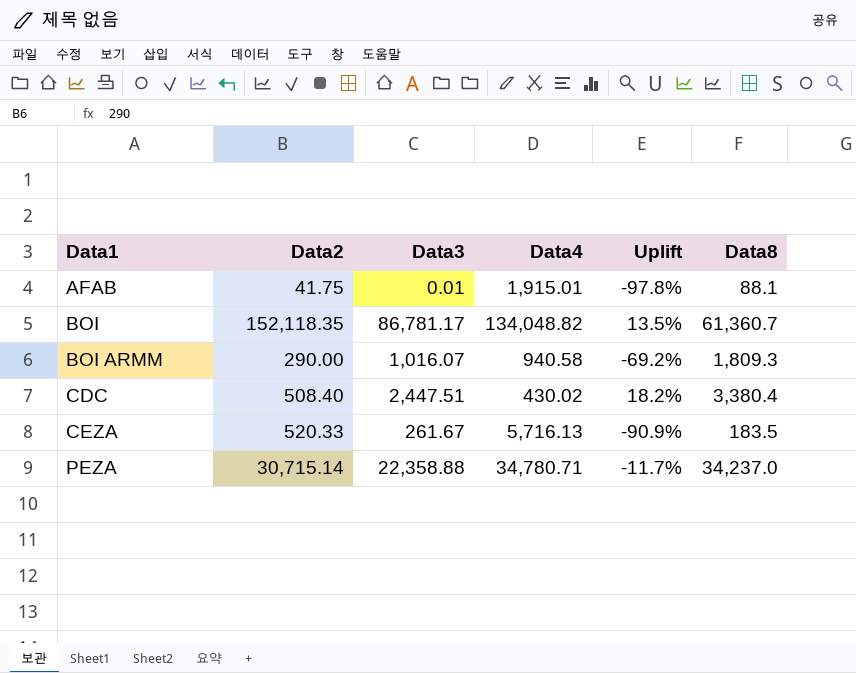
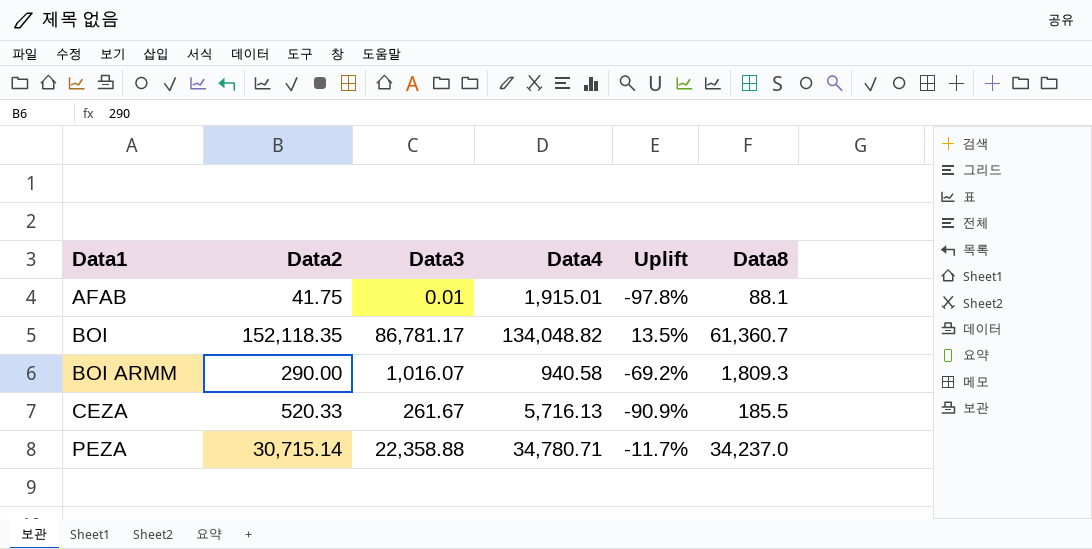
row CDC: 508.40 | 2,447.51 | 430.02 | 18.2% | 3,380.4 -> none
CEZA | Data8: 183.5 -> 185.5

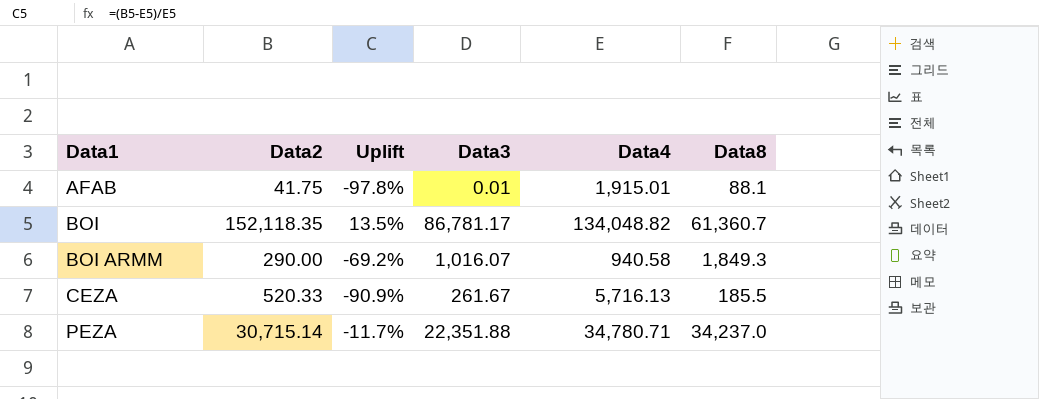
column Uplift | position: 5 -> 3
BOI ARMM | Data8: 1,809.3 -> 1,849.3
PEZA | Data3: 22,358.88 -> 22,351.88

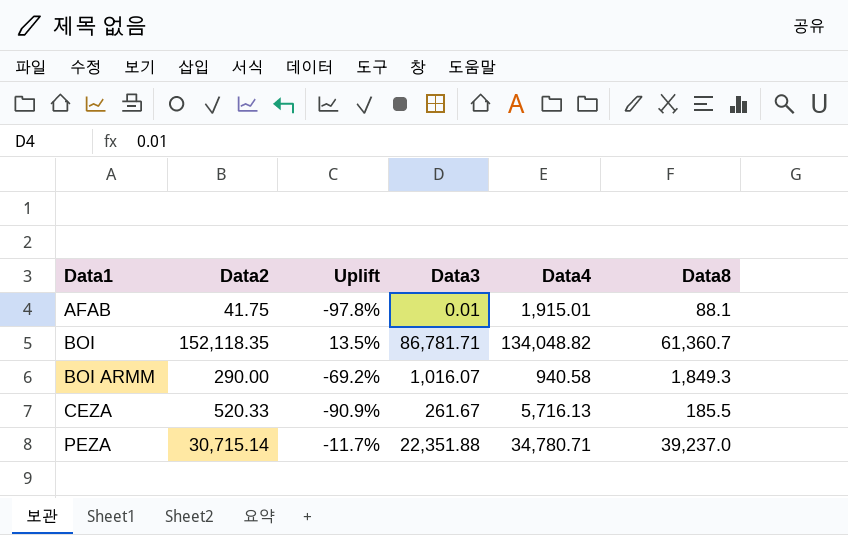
BOI | Data3: 86,781.17 -> 86,781.71
PEZA | Data8: 34,237.0 -> 39,237.0

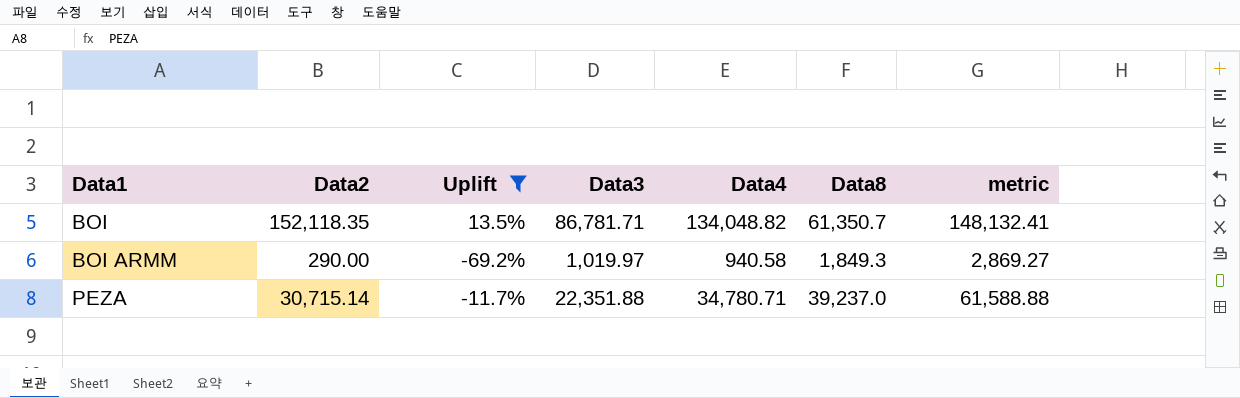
filter: none -> Uplift >= -69.2%
column metric | formula: none -> [Data3] + [Data8]
BOI | Data8: 61,360.7 -> 61,350.7
BOI ARMM | Data3: 1,016.07 -> 1,019.97

